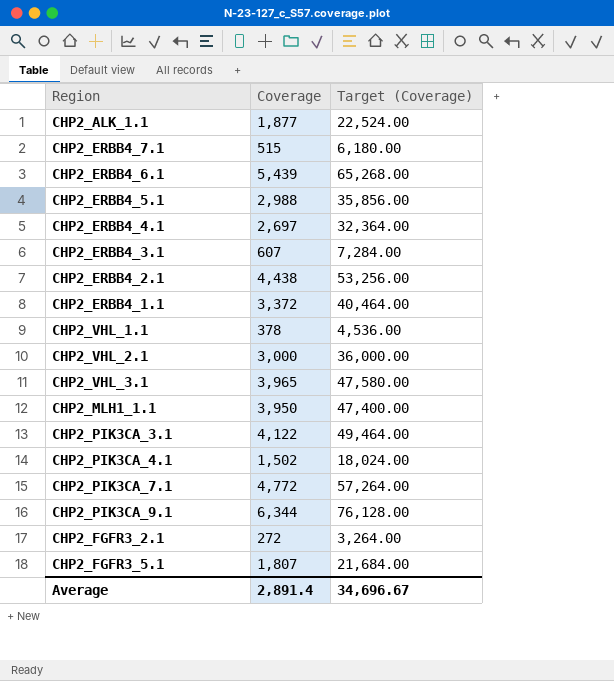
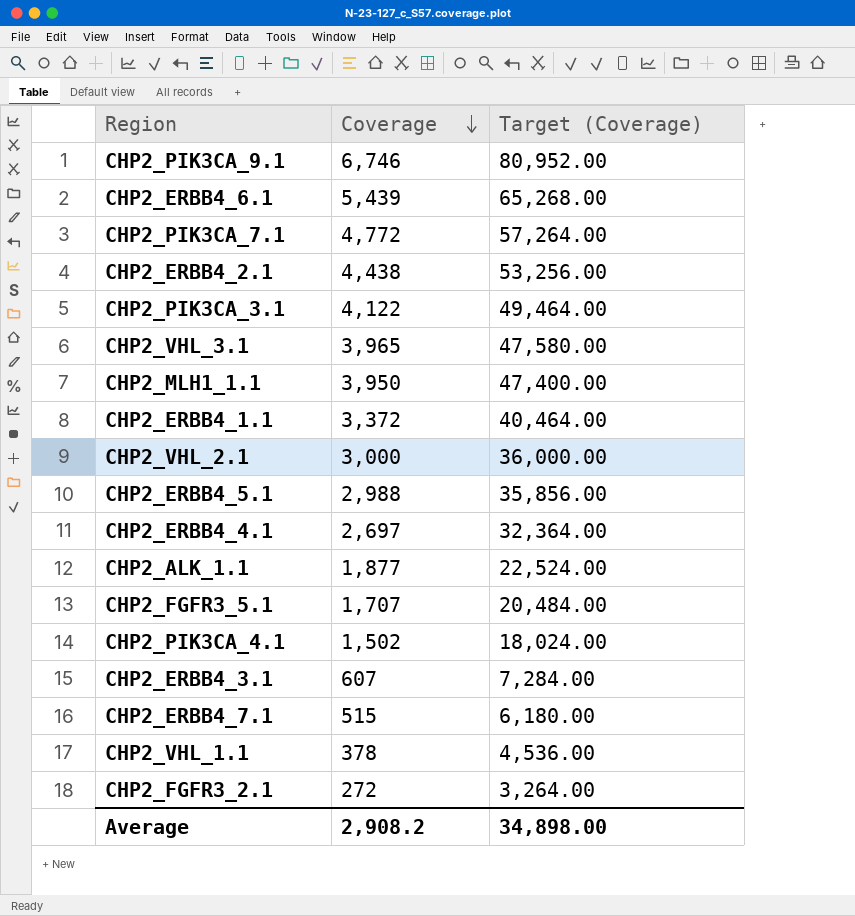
row order: none -> Coverage descending
CHP2_PIK3CA_9.1 | Coverage: 6,344 -> 6,746
CHP2_PIK3CA_9.1 | Target (Coverage): 76,128.00 -> 80,952.00
CHP2_FGFR3_5.1 | Coverage: 1,807 -> 1,707
CHP2_FGFR3_5.1 | Target (Coverage): 21,684.00 -> 20,484.00
Average | Coverage: 2,891.4 -> 2,908.2
Average | Target (Coverage): 34,696.67 -> 34,898.00

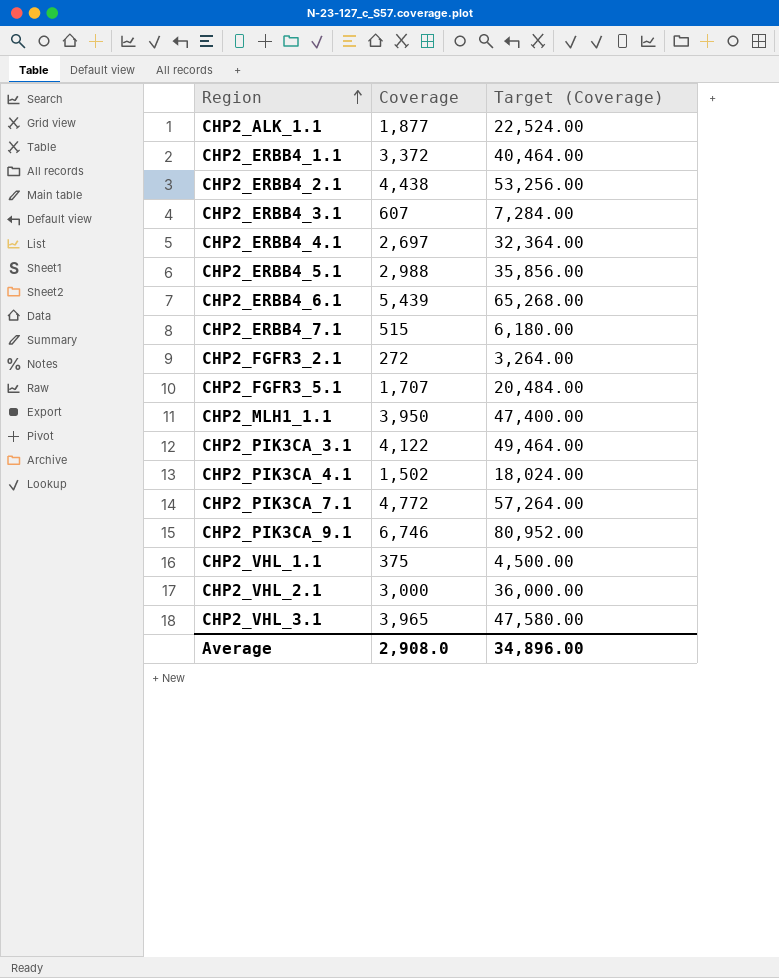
row order: Coverage descending -> Region ascending
CHP2_VHL_1.1 | Coverage: 378 -> 375
CHP2_VHL_1.1 | Target (Coverage): 4,536.00 -> 4,500.00
Average | Coverage: 2,908.2 -> 2,908.0
Average | Target (Coverage): 34,898.00 -> 34,896.00

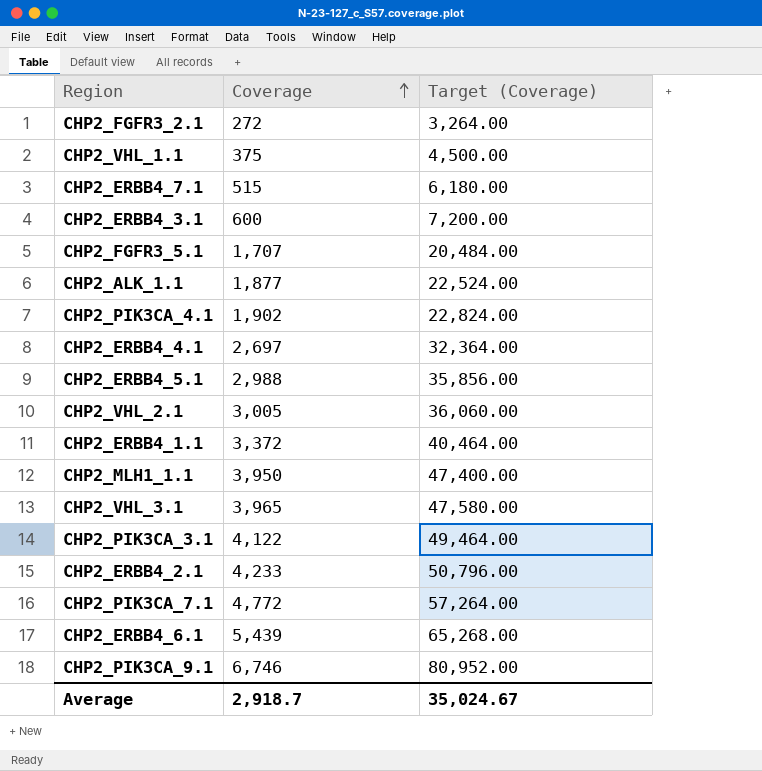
row order: Region ascending -> Coverage ascending
CHP2_ERBB4_3.1 | Coverage: 607 -> 600
CHP2_ERBB4_3.1 | Target (Coverage): 7,284.00 -> 7,200.00
CHP2_PIK3CA_4.1 | Coverage: 1,502 -> 1,902
CHP2_PIK3CA_4.1 | Target (Coverage): 18,024.00 -> 22,824.00
CHP2_VHL_2.1 | Coverage: 3,000 -> 3,005
CHP2_VHL_2.1 | Target (Coverage): 36,000.00 -> 36,060.00
CHP2_ERBB4_2.1 | Coverage: 4,438 -> 4,233
CHP2_ERBB4_2.1 | Target (Coverage): 53,256.00 -> 50,796.00
Average | Coverage: 2,908.0 -> 2,918.7
Average | Target (Coverage): 34,896.00 -> 35,024.67

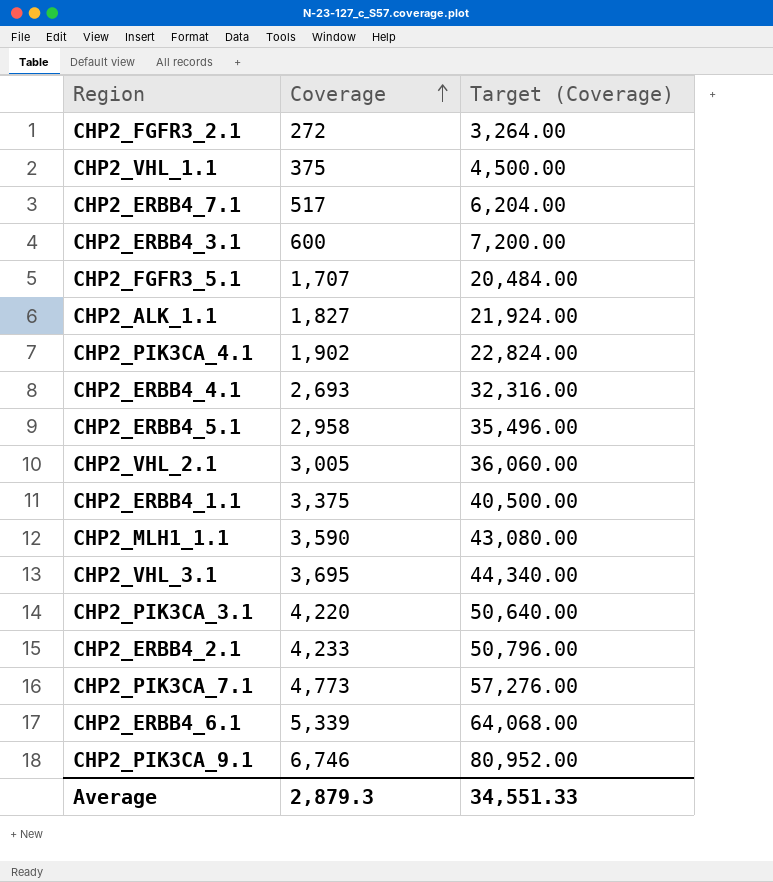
CHP2_ERBB4_7.1 | Coverage: 515 -> 517
CHP2_ERBB4_7.1 | Target (Coverage): 6,180.00 -> 6,204.00
CHP2_ALK_1.1 | Coverage: 1,877 -> 1,827
CHP2_ALK_1.1 | Target (Coverage): 22,524.00 -> 21,924.00
CHP2_ERBB4_4.1 | Coverage: 2,697 -> 2,693
CHP2_ERBB4_4.1 | Target (Coverage): 32,364.00 -> 32,316.00
CHP2_ERBB4_5.1 | Coverage: 2,988 -> 2,958
CHP2_ERBB4_5.1 | Target (Coverage): 35,856.00 -> 35,496.00
CHP2_ERBB4_1.1 | Coverage: 3,372 -> 3,375
CHP2_ERBB4_1.1 | Target (Coverage): 40,464.00 -> 40,500.00
CHP2_MLH1_1.1 | Coverage: 3,950 -> 3,590
CHP2_MLH1_1.1 | Target (Coverage): 47,400.00 -> 43,080.00
CHP2_VHL_3.1 | Coverage: 3,965 -> 3,695
CHP2_VHL_3.1 | Target (Coverage): 47,580.00 -> 44,340.00
CHP2_PIK3CA_3.1 | Coverage: 4,122 -> 4,220
CHP2_PIK3CA_3.1 | Target (Coverage): 49,464.00 -> 50,640.00
CHP2_PIK3CA_7.1 | Coverage: 4,772 -> 4,773
CHP2_PIK3CA_7.1 | Target (Coverage): 57,264.00 -> 57,276.00
CHP2_ERBB4_6.1 | Coverage: 5,439 -> 5,339
CHP2_ERBB4_6.1 | Target (Coverage): 65,268.00 -> 64,068.00
Average | Coverage: 2,918.7 -> 2,879.3
Average | Target (Coverage): 35,024.67 -> 34,551.33

